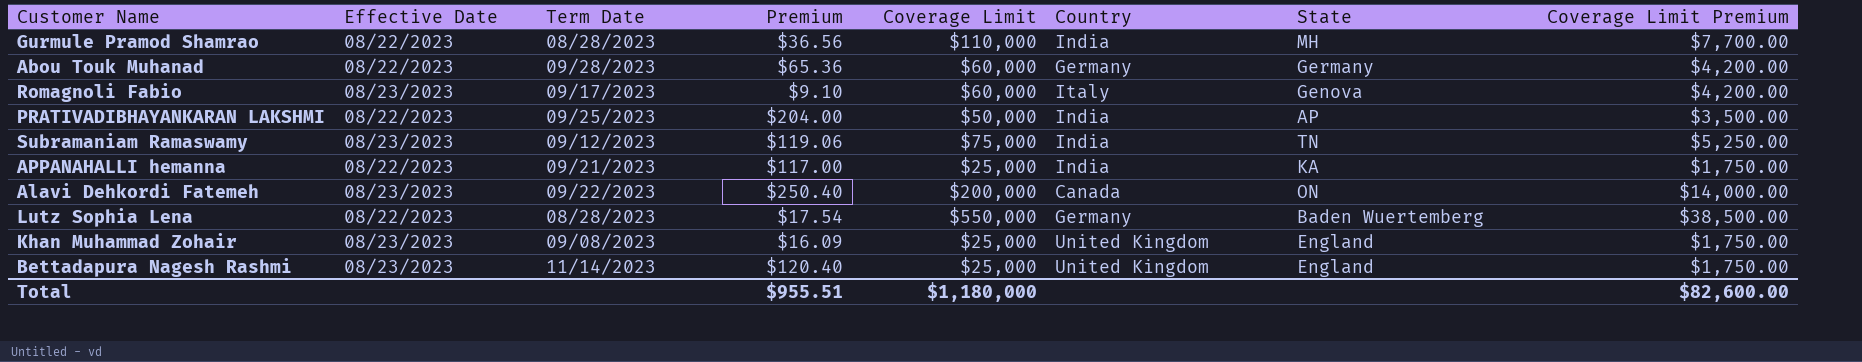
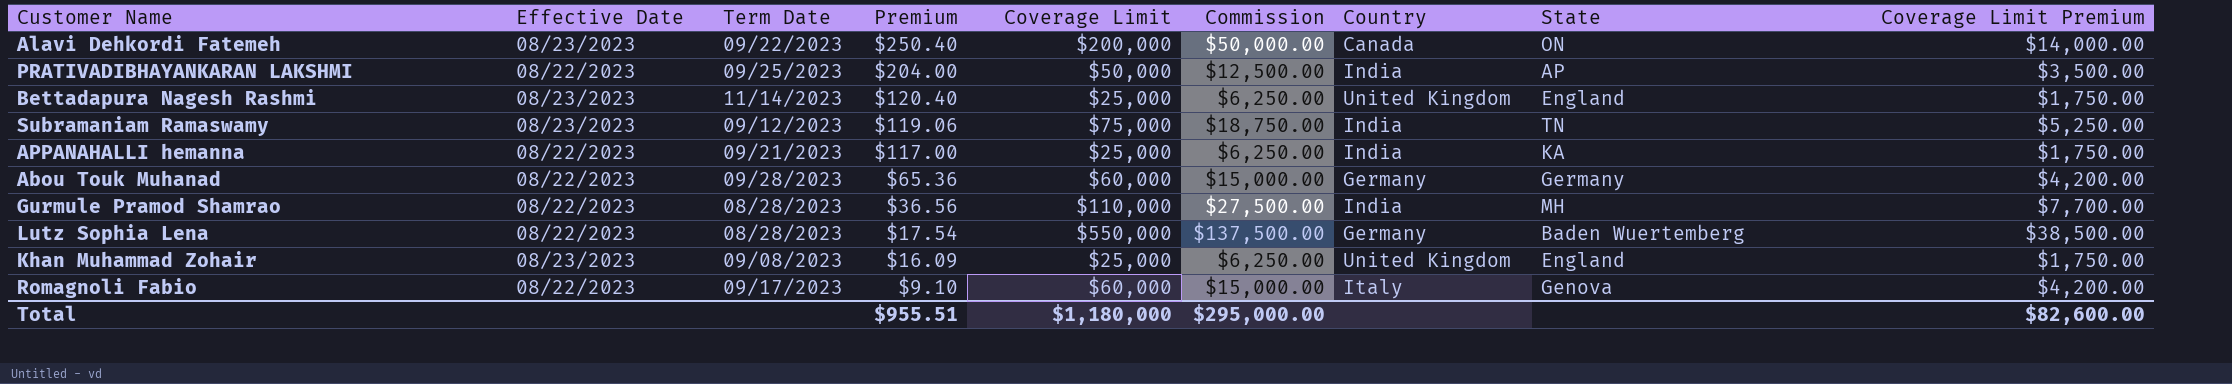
row order: none -> Premium descending
column Commission | formula: none -> [Coverage Limit] * 0.25
Romagnoli Fabio | Effective Date: 08/23/2023 -> 08/22/2023

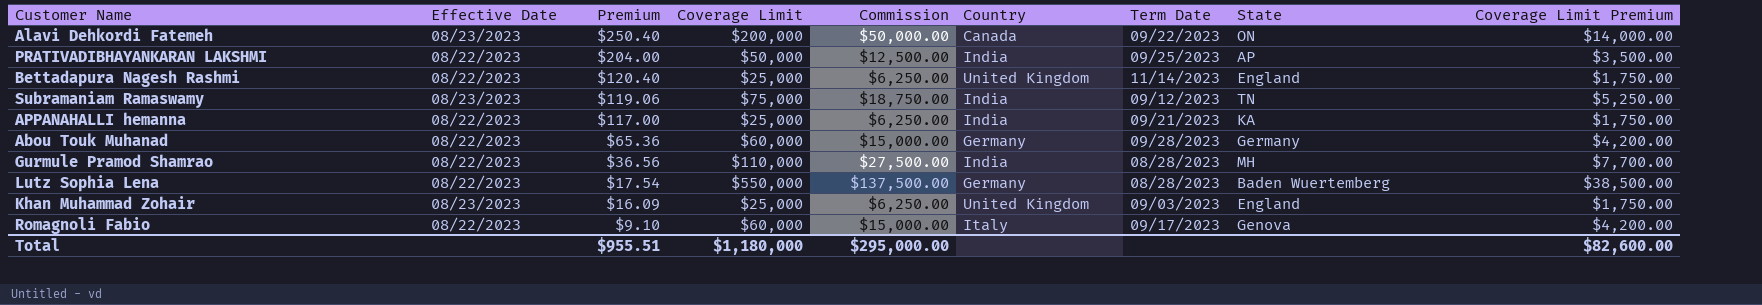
column Term Date | position: 3 -> 7
Bettadapura Nagesh Rashmi | Effective Date: 08/23/2023 -> 08/22/2023
Khan Muhammad Zohair | Term Date: 09/08/2023 -> 09/03/2023

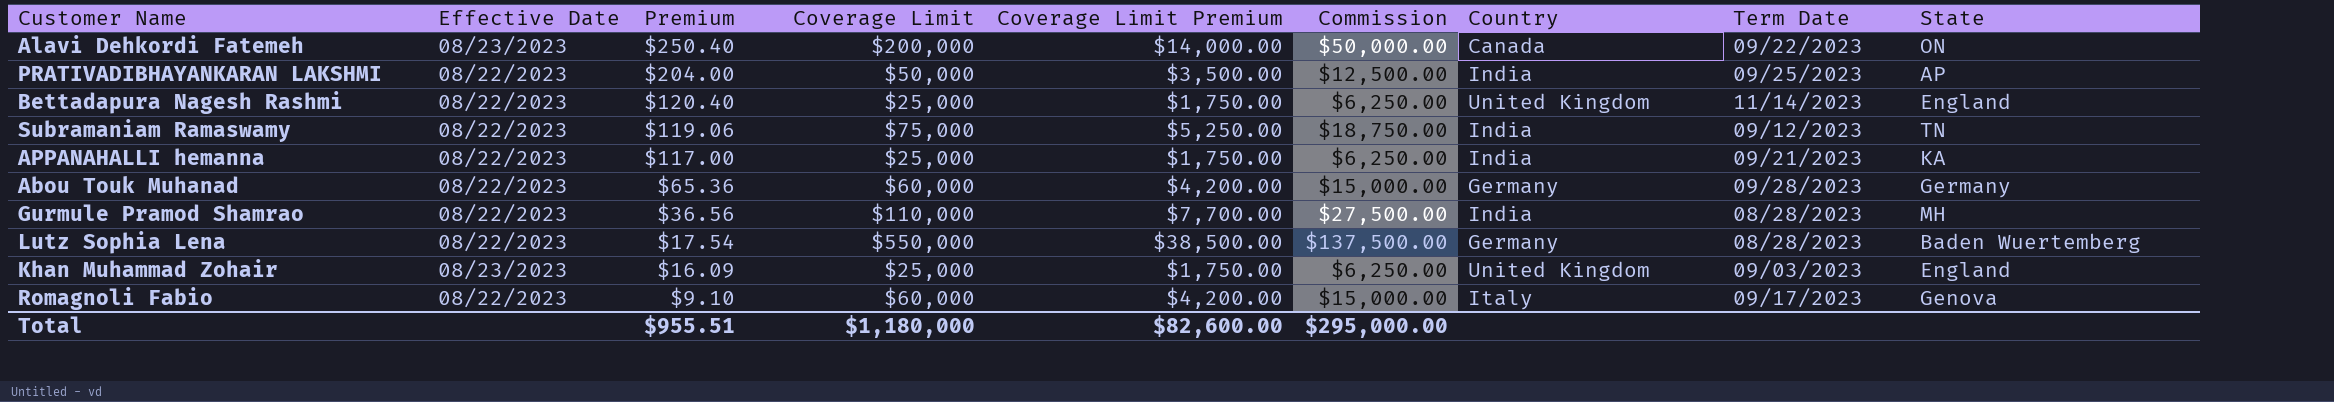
column Coverage Limit Premium | position: 9 -> 5
Subramaniam Ramaswamy | Effective Date: 08/23/2023 -> 08/22/2023

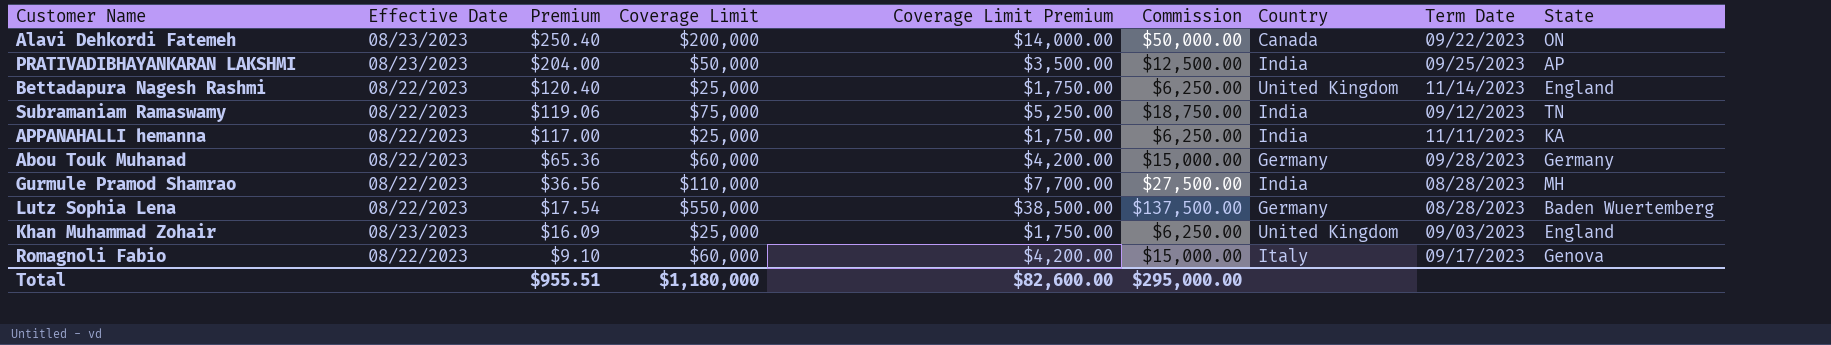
PRATIVADIBHAYANKARAN LAKSHMI | Effective Date: 08/22/2023 -> 08/23/2023
APPANAHALLI hemanna | Term Date: 09/21/2023 -> 11/11/2023

